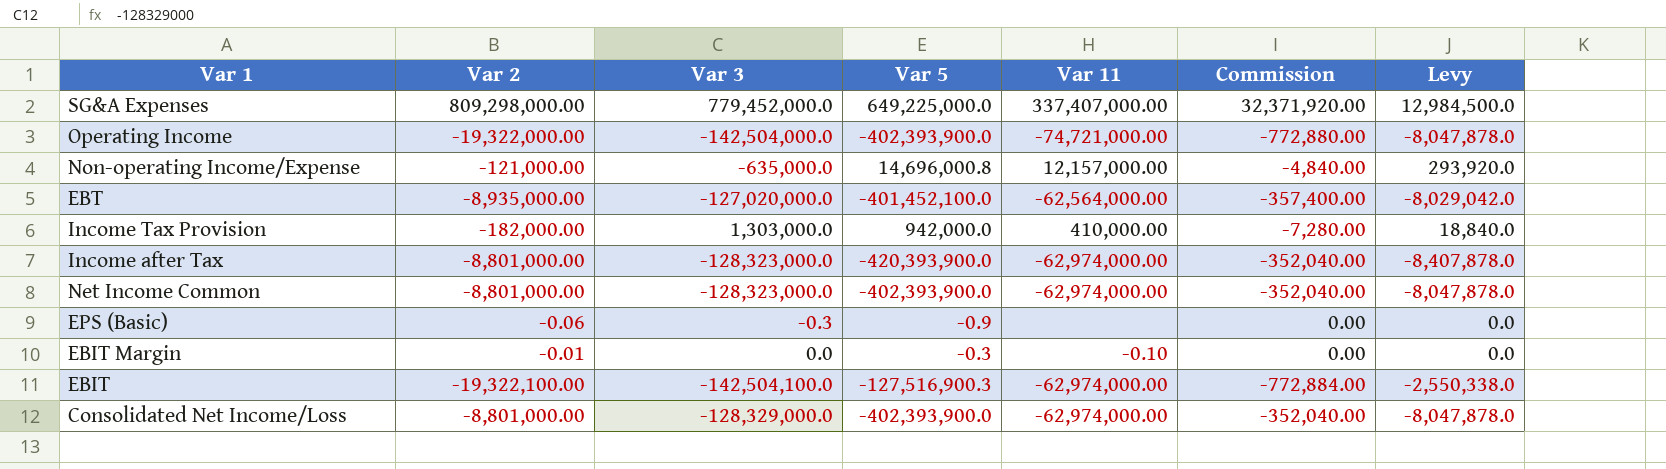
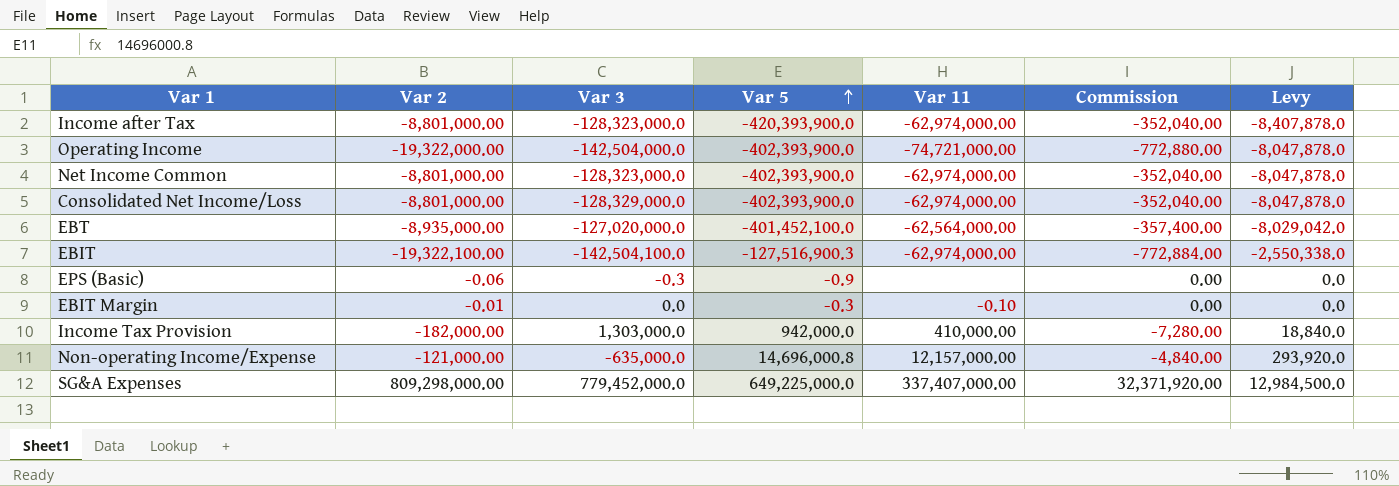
row order: none -> Var 5 ascending

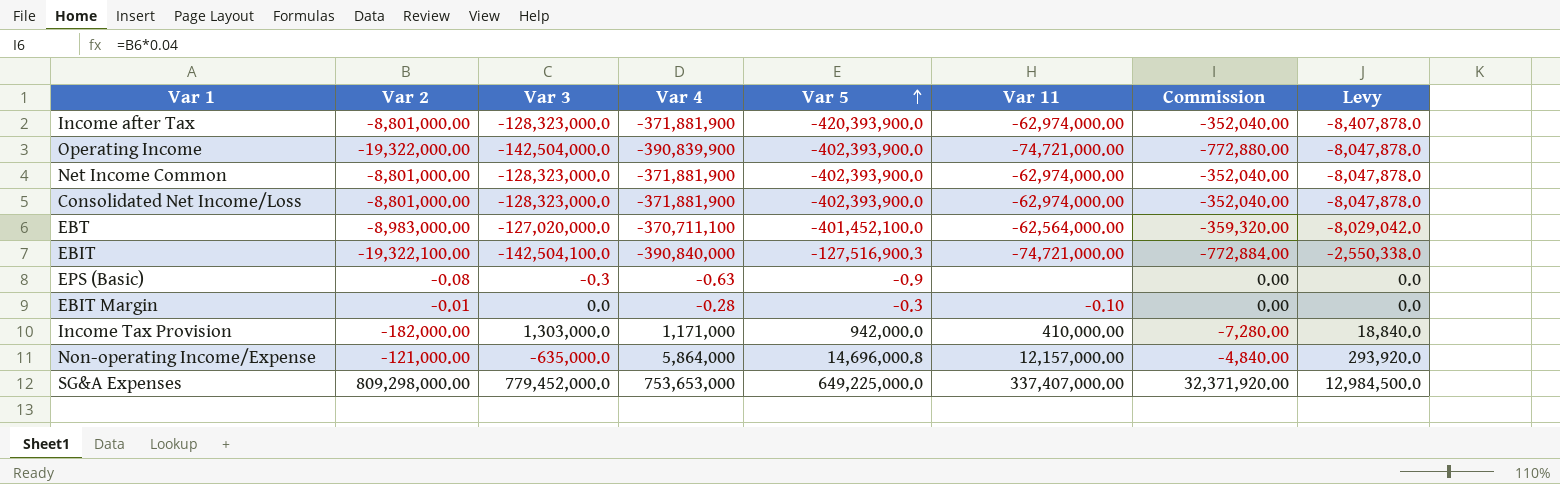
column Var 4 | position: none -> 4
Consolidated Net Income/Loss | Var 3: -128,329,000.0 -> -128,323,000.0
EBT | Var 2: -8,935,000.00 -> -8,983,000.00
EBT | Commission: -357,400.00 -> -359,320.00
EBIT | Var 11: -62,974,000.00 -> -74,721,000.00
EPS (Basic) | Var 2: -0.06 -> -0.08

